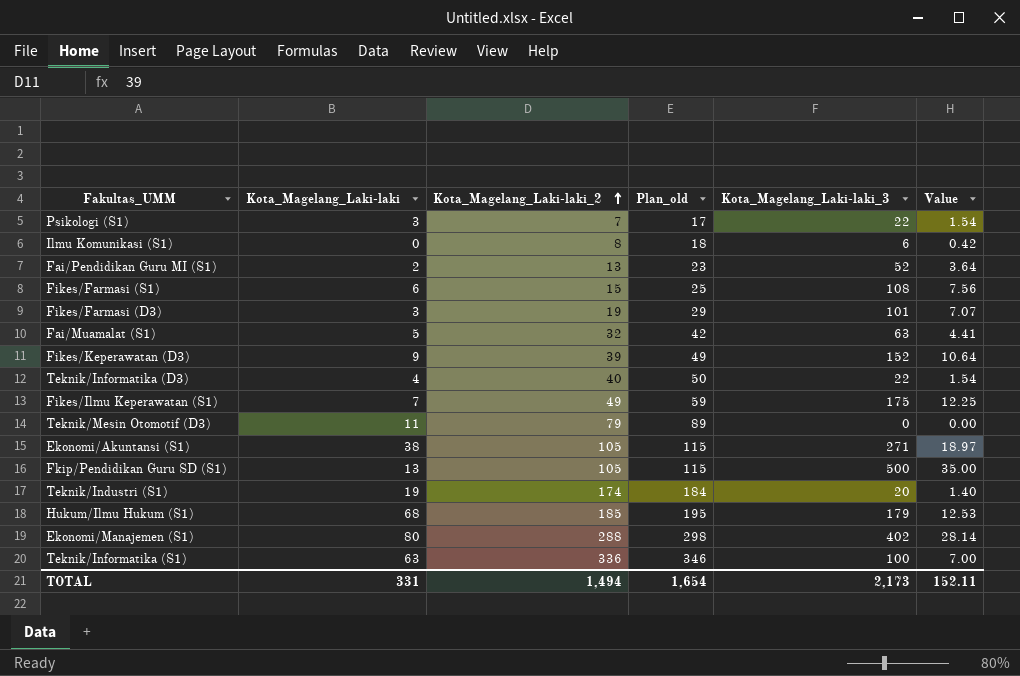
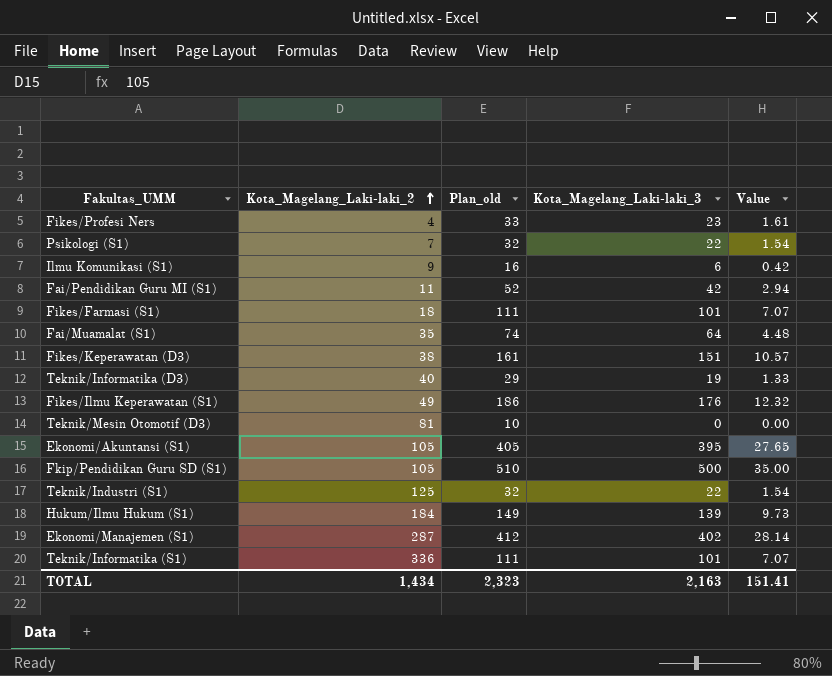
column Kota_Magelang_Laki-laki | position: 2 -> none
column Plan_old | formula: [Kota_Magelang_Laki-laki_2] + 10 -> [Kota_Magelang_Laki-laki_3] + 10
row Fikes/Farmasi (D3): 3 | 19 | 29 | 101 | 7.07 -> none
row Fikes/Profesi Ners: none -> 4 | 33 | 23 | 1.61
Ilmu Komunikasi (S1) | Kota_Magelang_Laki-laki_2: 8 -> 9
Fai/Pendidikan Guru MI (S1) | Kota_Magelang_Laki-laki_2: 13 -> 11
Fai/Pendidikan Guru MI (S1) | Kota_Magelang_Laki-laki_3: 52 -> 42
Fai/Pendidikan Guru MI (S1) | Value: 3.64 -> 2.94
Fikes/Farmasi (S1) | Kota_Magelang_Laki-laki_2: 15 -> 18
Fikes/Farmasi (S1) | Kota_Magelang_Laki-laki_3: 108 -> 101
Fikes/Farmasi (S1) | Value: 7.56 -> 7.07
Fai/Muamalat (S1) | Kota_Magelang_Laki-laki_2: 32 -> 35
Fai/Muamalat (S1) | Kota_Magelang_Laki-laki_3: 63 -> 64
Fai/Muamalat (S1) | Value: 4.41 -> 4.48
Fikes/Keperawatan (D3) | Kota_Magelang_Laki-laki_2: 39 -> 38
Fikes/Keperawatan (D3) | Kota_Magelang_Laki-laki_3: 152 -> 151
Fikes/Keperawatan (D3) | Value: 10.64 -> 10.57
Teknik/Informatika (D3) | Kota_Magelang_Laki-laki_3: 22 -> 19
Teknik/Informatika (D3) | Value: 1.54 -> 1.33
Fikes/Ilmu Keperawatan (S1) | Kota_Magelang_Laki-laki_3: 175 -> 176
Fikes/Ilmu Keperawatan (S1) | Value: 12.25 -> 12.32
Teknik/Mesin Otomotif (D3) | Kota_Magelang_Laki-laki_2: 79 -> 81
Ekonomi/Akuntansi (S1) | Kota_Magelang_Laki-laki_3: 271 -> 395
Ekonomi/Akuntansi (S1) | Value: 18.97 -> 27.65
Teknik/Industri (S1) | Kota_Magelang_Laki-laki_2: 174 -> 125
Teknik/Industri (S1) | Kota_Magelang_Laki-laki_3: 20 -> 22
Teknik/Industri (S1) | Value: 1.40 -> 1.54
Hukum/Ilmu Hukum (S1) | Kota_Magelang_Laki-laki_2: 185 -> 184
Hukum/Ilmu Hukum (S1) | Kota_Magelang_Laki-laki_3: 179 -> 139
Hukum/Ilmu Hukum (S1) | Value: 12.53 -> 9.73
Ekonomi/Manajemen (S1) | Kota_Magelang_Laki-laki_2: 288 -> 287
Teknik/Informatika (S1) | Kota_Magelang_Laki-laki_3: 100 -> 101
Teknik/Informatika (S1) | Value: 7.00 -> 7.07
TOTAL | Kota_Magelang_Laki-laki_2: 1,494 -> 1,434
TOTAL | Plan_old: 1,654 -> 2,323
TOTAL | Kota_Magelang_Laki-laki_3: 2,173 -> 2,163
TOTAL | Value: 152.11 -> 151.41

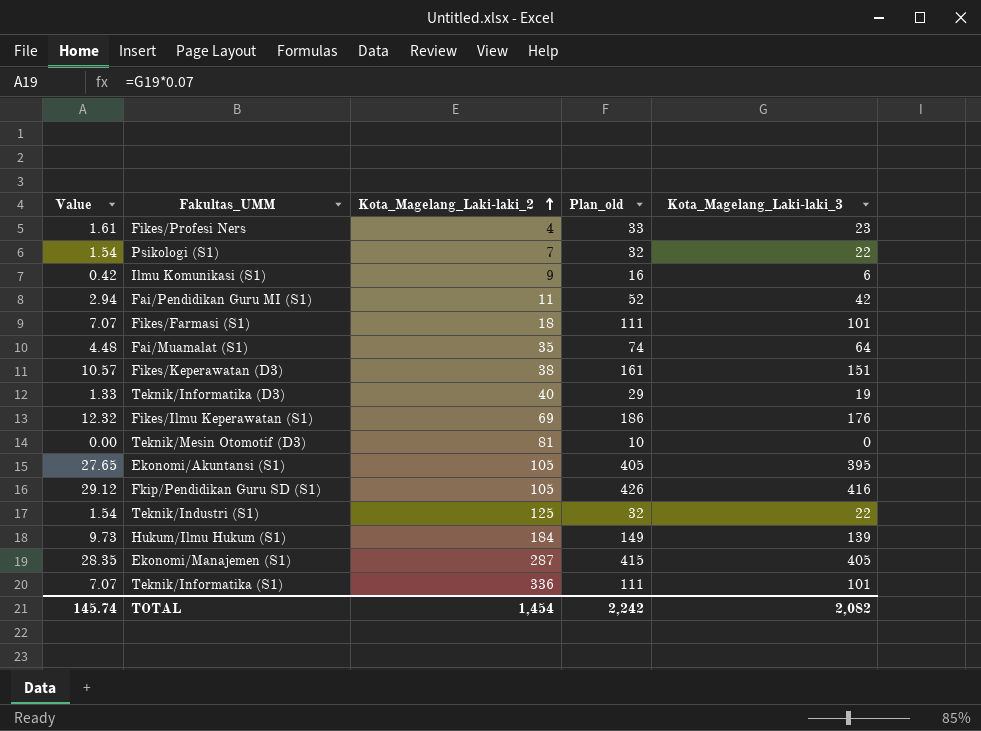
column Value | position: 5 -> 1
Fikes/Ilmu Keperawatan (S1) | Kota_Magelang_Laki-laki_2: 49 -> 69
Fkip/Pendidikan Guru SD (S1) | Value: 35.00 -> 29.12
Fkip/Pendidikan Guru SD (S1) | Plan_old: 510 -> 426
Fkip/Pendidikan Guru SD (S1) | Kota_Magelang_Laki-laki_3: 500 -> 416
Ekonomi/Manajemen (S1) | Value: 28.14 -> 28.35
Ekonomi/Manajemen (S1) | Plan_old: 412 -> 415
Ekonomi/Manajemen (S1) | Kota_Magelang_Laki-laki_3: 402 -> 405
TOTAL | Value: 151.41 -> 145.74
TOTAL | Kota_Magelang_Laki-laki_2: 1,434 -> 1,454
TOTAL | Plan_old: 2,323 -> 2,242
TOTAL | Kota_Magelang_Laki-laki_3: 2,163 -> 2,082

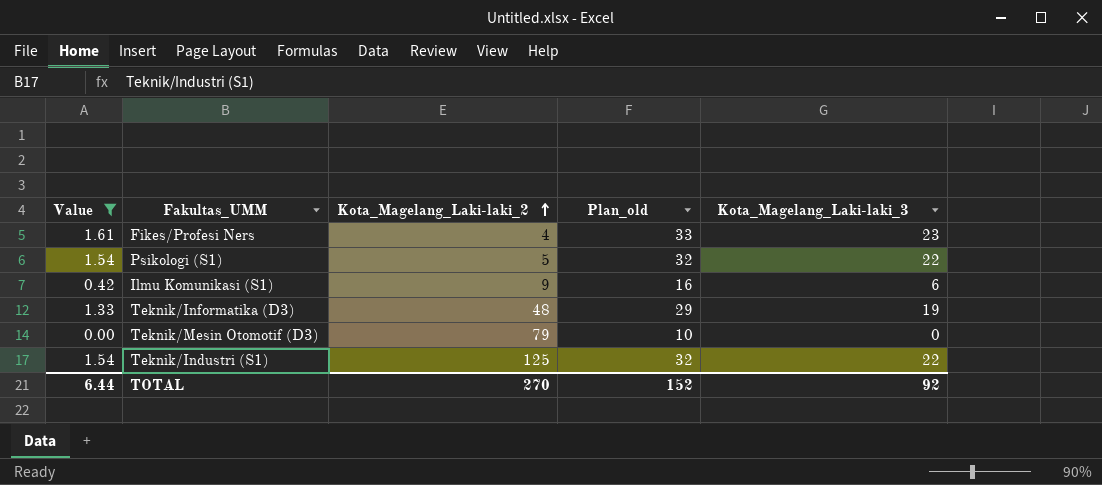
filter: none -> Value <= 1.61
Psikologi (S1) | Kota_Magelang_Laki-laki_2: 7 -> 5
Teknik/Informatika (D3) | Kota_Magelang_Laki-laki_2: 40 -> 48
Teknik/Mesin Otomotif (D3) | Kota_Magelang_Laki-laki_2: 81 -> 79
TOTAL | Value: 145.74 -> 6.44
TOTAL | Kota_Magelang_Laki-laki_2: 1,454 -> 270
TOTAL | Plan_old: 2,242 -> 152
TOTAL | Kota_Magelang_Laki-laki_3: 2,082 -> 92

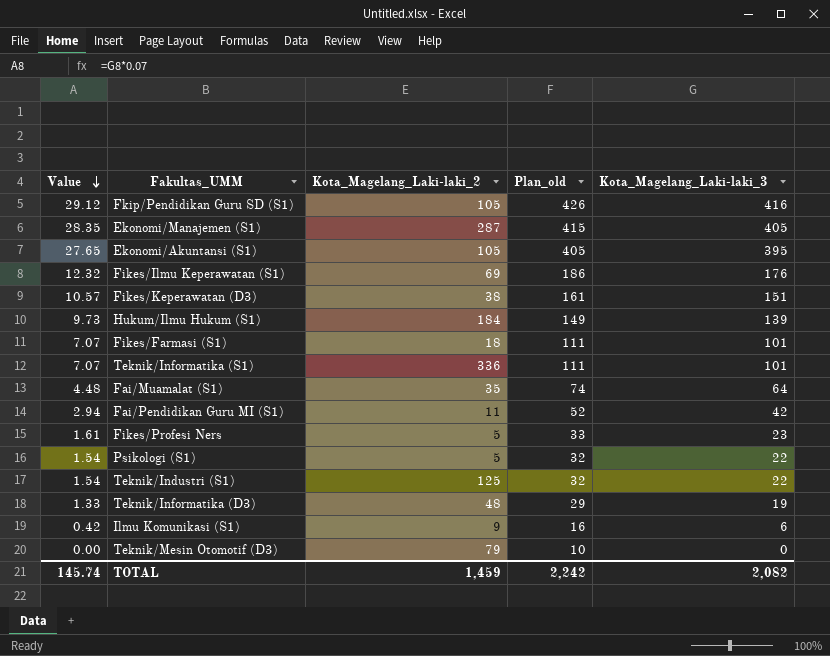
filter: Value <= 1.61 -> none
row order: Kota_Magelang_Laki-laki_2 ascending -> Value descending
Fikes/Profesi Ners | Kota_Magelang_Laki-laki_2: 4 -> 5
TOTAL | Value: 6.44 -> 145.74
TOTAL | Kota_Magelang_Laki-laki_2: 270 -> 1,459
TOTAL | Plan_old: 152 -> 2,242
TOTAL | Kota_Magelang_Laki-laki_3: 92 -> 2,082

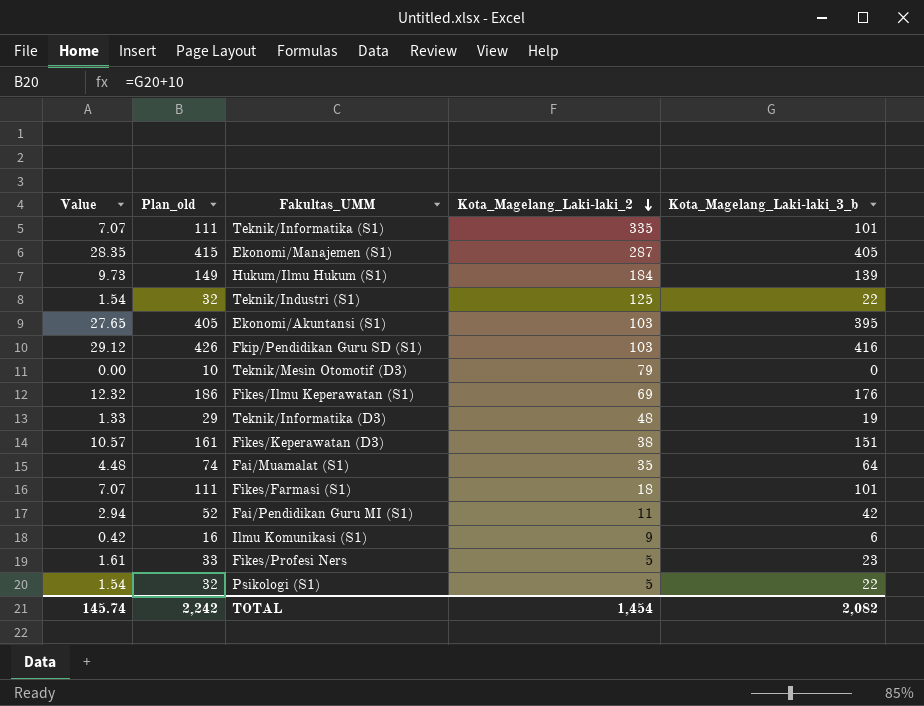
row order: Value descending -> Kota_Magelang_Laki-laki_2 descending
column Plan_old | position: 4 -> 2
column name: Kota_Magelang_Laki-laki_3 -> Kota_Magelang_Laki-laki_3_b
Teknik/Informatika (S1) | Kota_Magelang_Laki-laki_2: 336 -> 335
Ekonomi/Akuntansi (S1) | Kota_Magelang_Laki-laki_2: 105 -> 103
Fkip/Pendidikan Guru SD (S1) | Kota_Magelang_Laki-laki_2: 105 -> 103
TOTAL | Kota_Magelang_Laki-laki_2: 1,459 -> 1,454

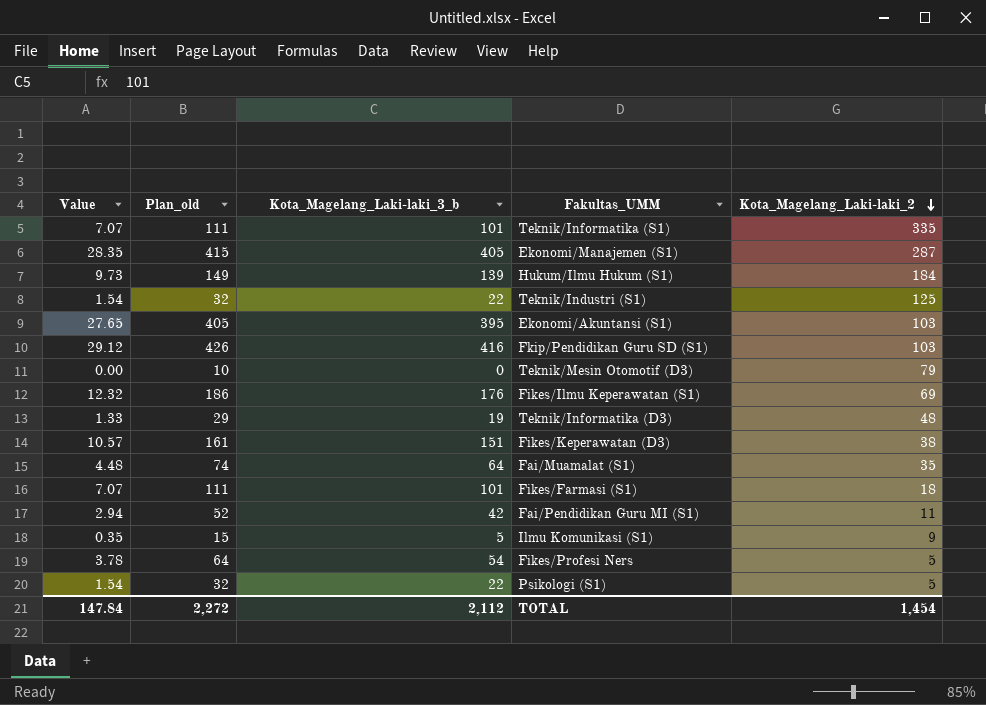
column Kota_Magelang_Laki-laki_3_b | position: 5 -> 3
Ilmu Komunikasi (S1) | Value: 0.42 -> 0.35
Ilmu Komunikasi (S1) | Plan_old: 16 -> 15
Ilmu Komunikasi (S1) | Kota_Magelang_Laki-laki_3_b: 6 -> 5
Fikes/Profesi Ners | Value: 1.61 -> 3.78
Fikes/Profesi Ners | Plan_old: 33 -> 64
Fikes/Profesi Ners | Kota_Magelang_Laki-laki_3_b: 23 -> 54
TOTAL | Value: 145.74 -> 147.84
TOTAL | Plan_old: 2,242 -> 2,272
TOTAL | Kota_Magelang_Laki-laki_3_b: 2,082 -> 2,112

